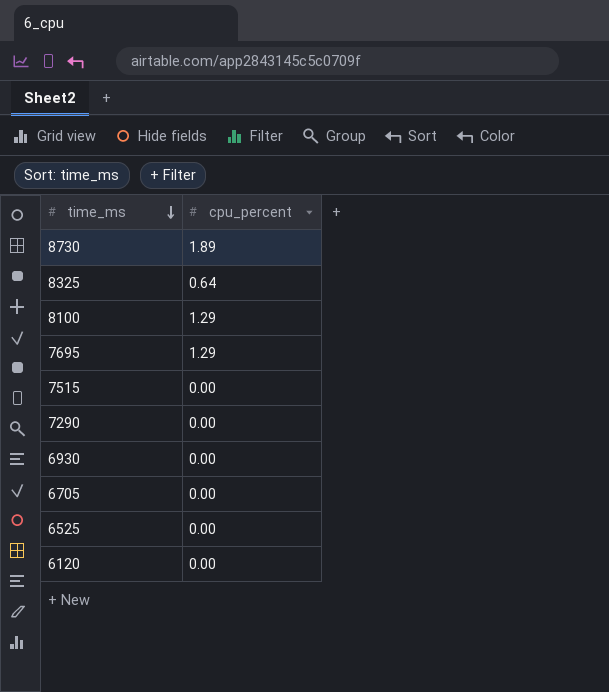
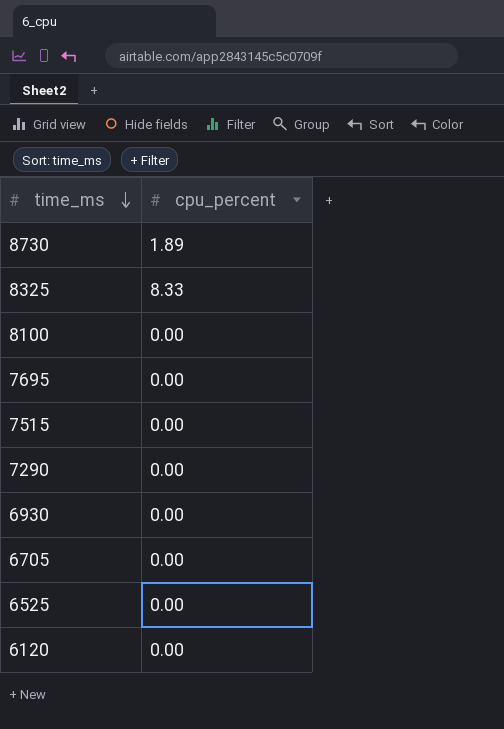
8325 | cpu_percent: 0.64 -> 8.33
8100 | cpu_percent: 1.29 -> 0.00
7695 | cpu_percent: 1.29 -> 0.00

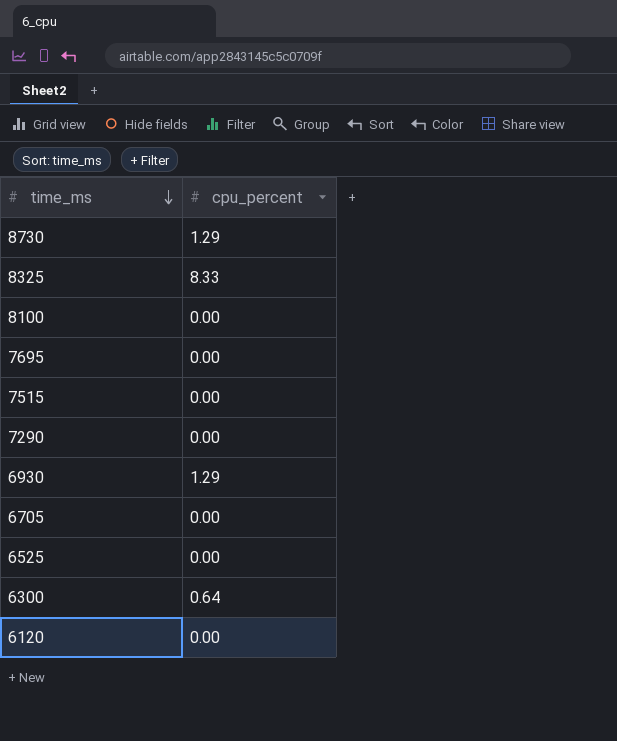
8730 | cpu_percent: 1.89 -> 1.29
6930 | cpu_percent: 0.00 -> 1.29
row 6300: none -> 0.64

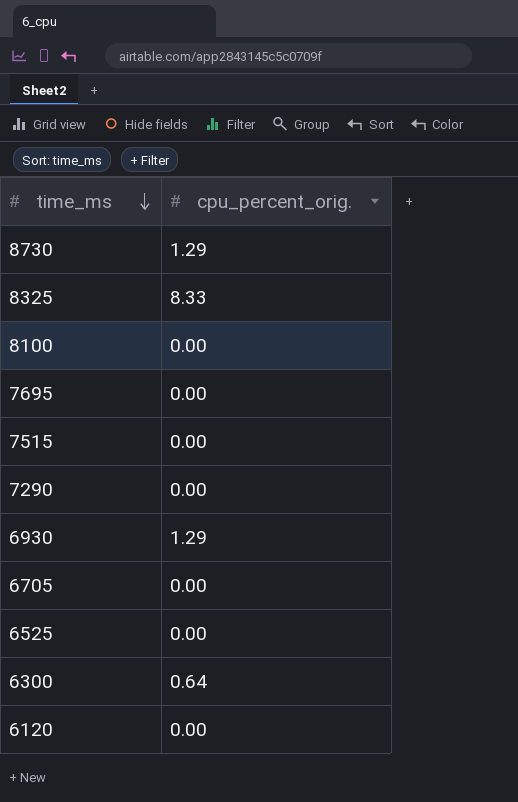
column name: cpu_percent -> cpu_percent_orig.

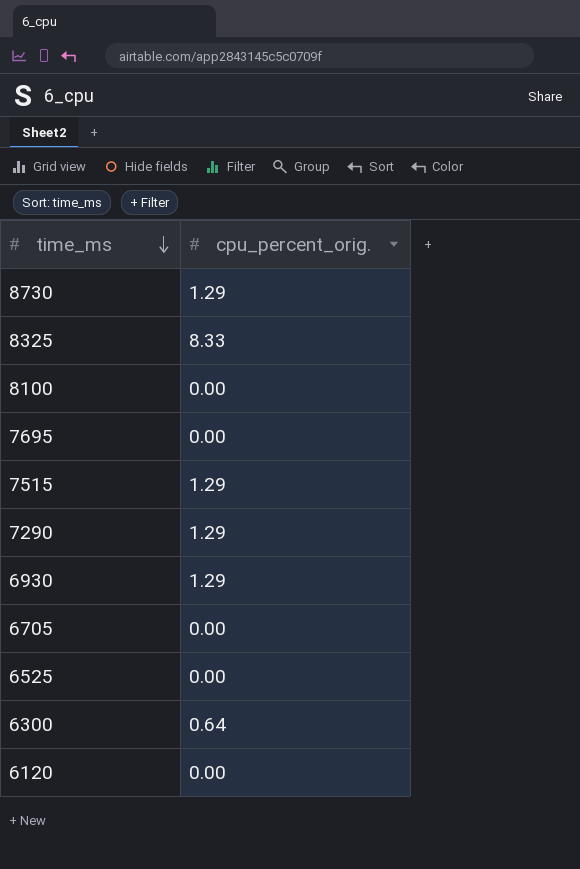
7515 | cpu_percent_orig.: 0.00 -> 1.29
7290 | cpu_percent_orig.: 0.00 -> 1.29

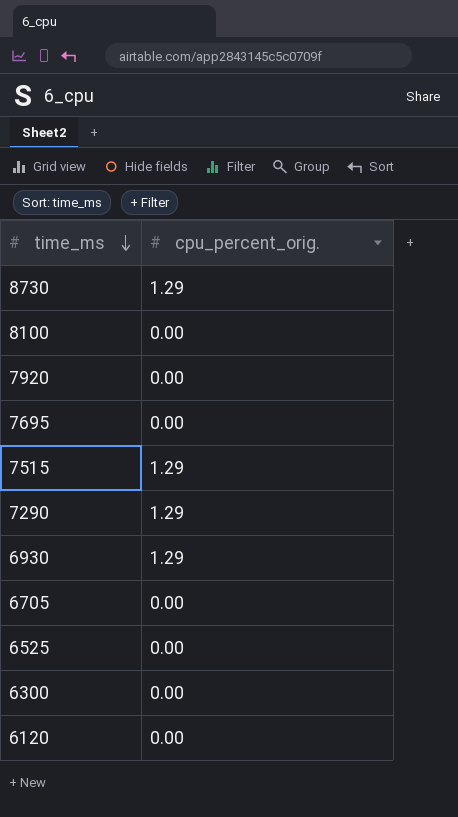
row 8325: 8.33 -> none
row 7920: none -> 0.00
6300 | cpu_percent_orig.: 0.64 -> 0.00

